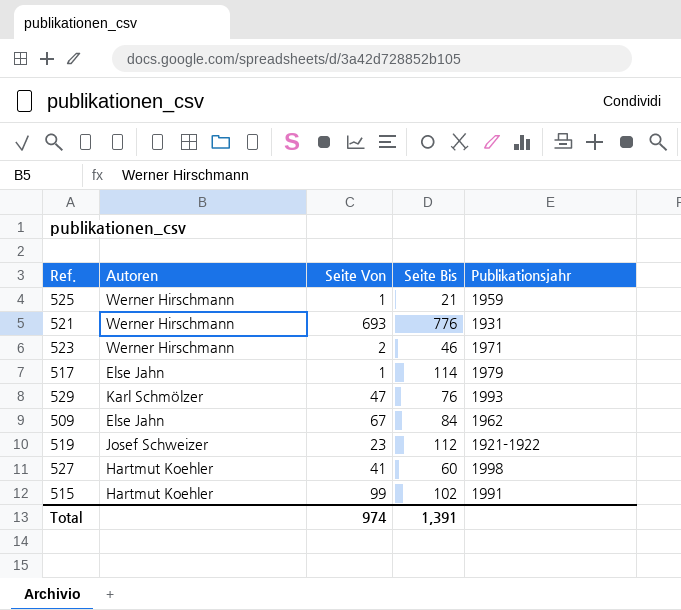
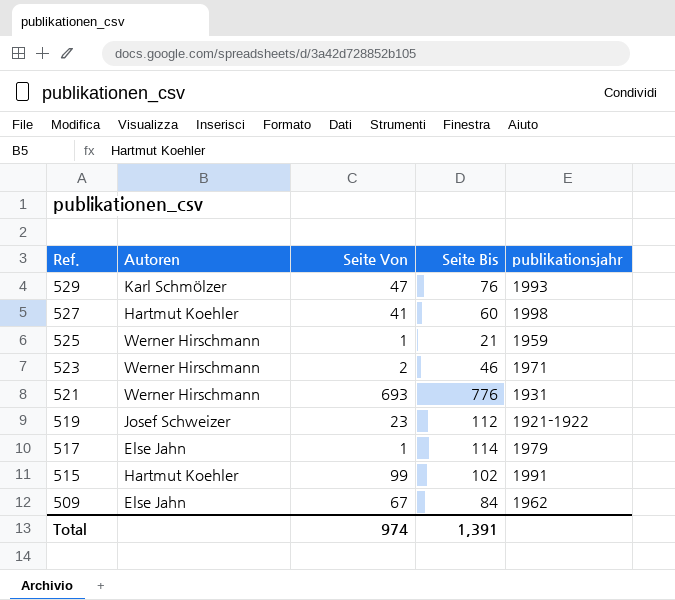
row order: none -> Ref. descending
column name: Publikationsjahr -> publikationsjahr

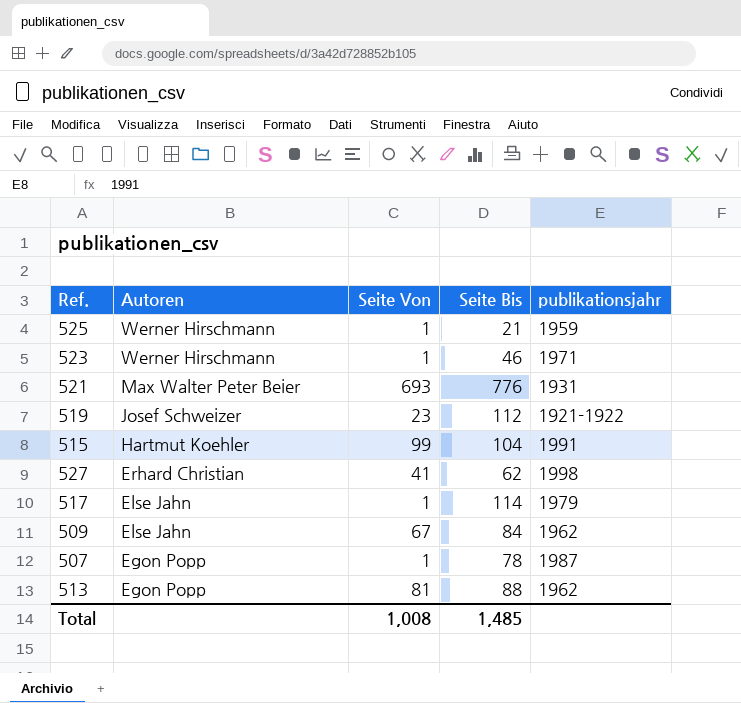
row order: Ref. descending -> Autoren descending
row 529: Karl Schmölzer | 47 | 76 | 1993 -> none
523 | Seite Von: 2 -> 1
521 | Autoren: Werner Hirschmann -> Max Walter Peter Beier
515 | Seite Bis: 102 -> 104
527 | Autoren: Hartmut Koehler -> Erhard Christian
527 | Seite Bis: 60 -> 62
row 507: none -> Egon Popp | 1 | 78 | 1987
row 513: none -> Egon Popp | 81 | 88 | 1962
Total | Seite Von: 974 -> 1,008
Total | Seite Bis: 1,391 -> 1,485

